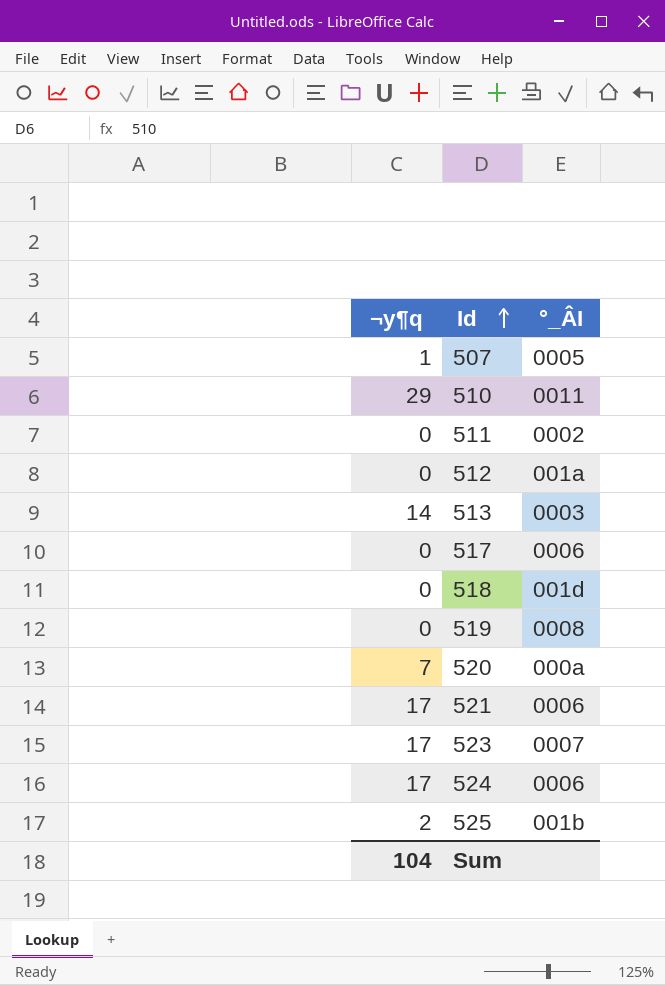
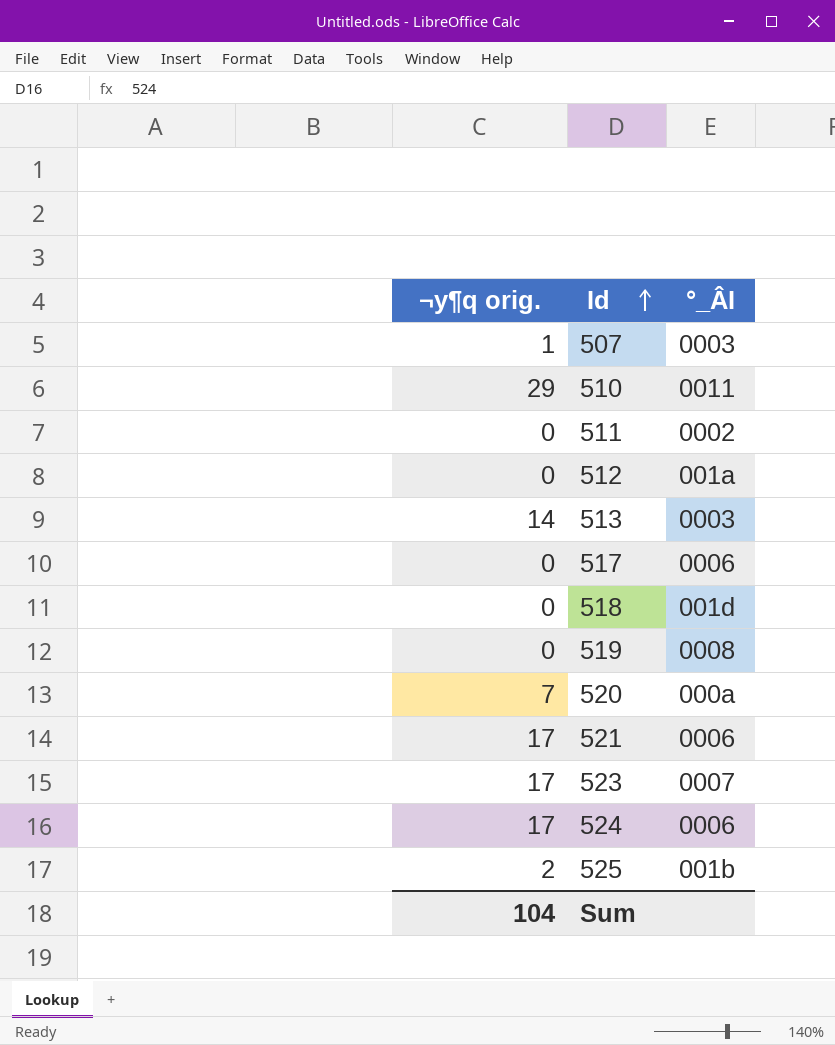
column name: ¬y¶q -> ¬y¶q orig.
507 | °_ÂI: 0005 -> 0003

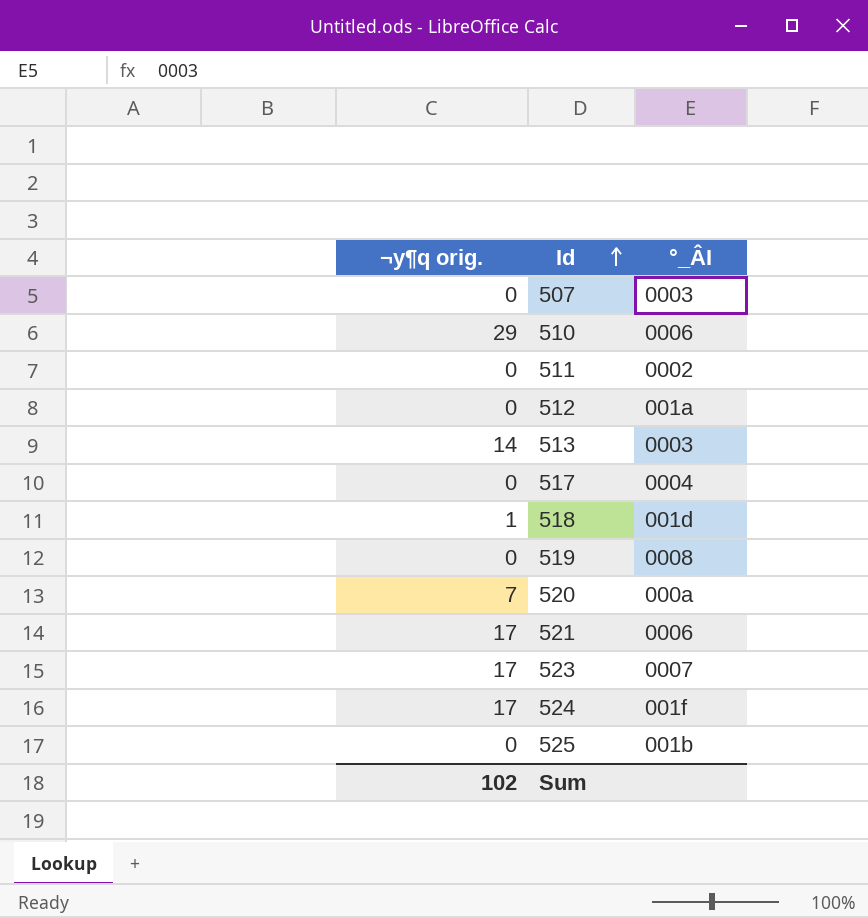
507 | ¬y¶q orig.: 1 -> 0
510 | °_ÂI: 0011 -> 0006
517 | °_ÂI: 0006 -> 0004
518 | ¬y¶q orig.: 0 -> 1
524 | °_ÂI: 0006 -> 001f
525 | ¬y¶q orig.: 2 -> 0
Sum | ¬y¶q orig.: 104 -> 102

